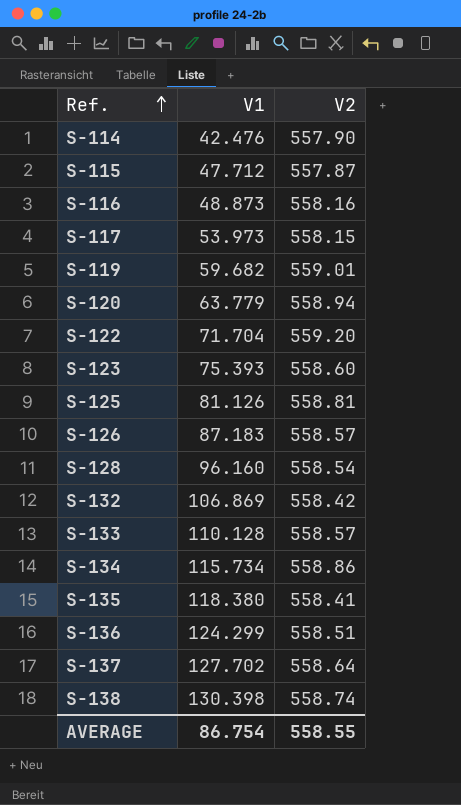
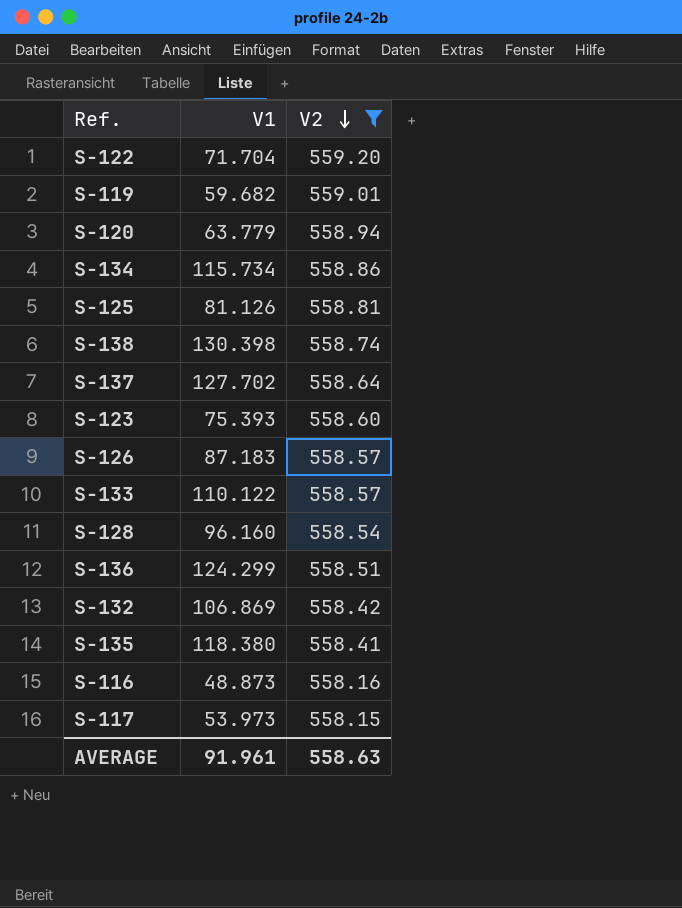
filter: none -> V2 >= 558.15
row order: Ref. ascending -> V2 descending
S-133 | V1: 110.128 -> 110.122
AVERAGE | V1: 86.754 -> 91.961
AVERAGE | V2: 558.55 -> 558.63

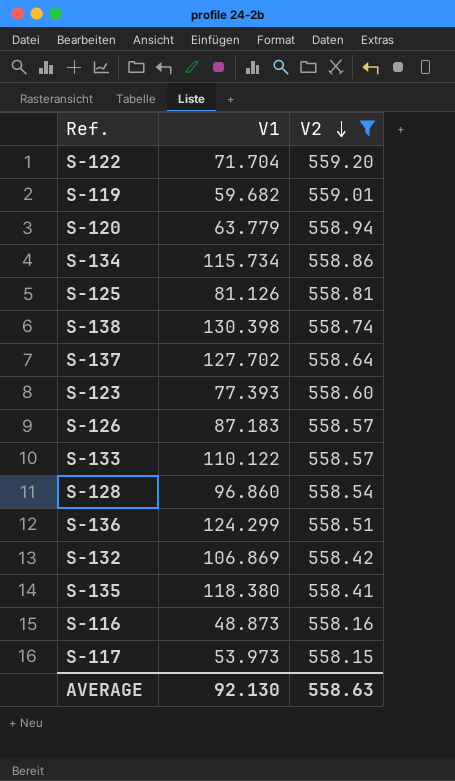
S-123 | V1: 75.393 -> 77.393
S-128 | V1: 96.160 -> 96.860
AVERAGE | V1: 91.961 -> 92.130

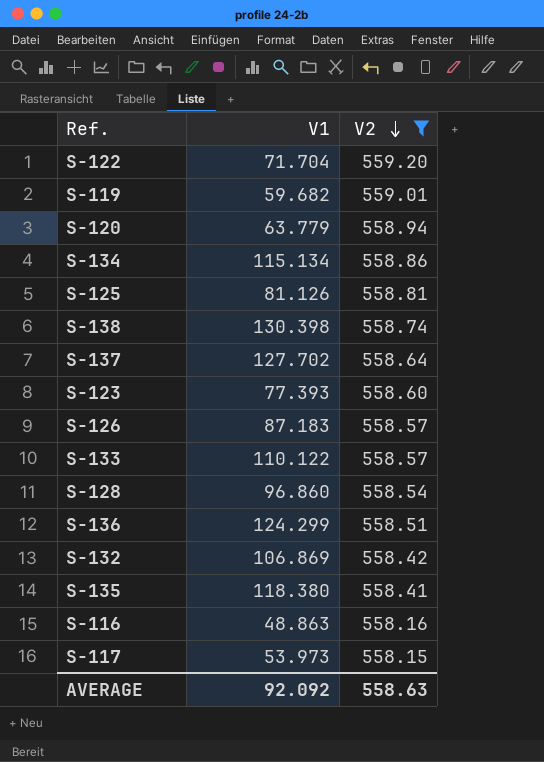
S-134 | V1: 115.734 -> 115.134
S-116 | V1: 48.873 -> 48.863
AVERAGE | V1: 92.130 -> 92.092

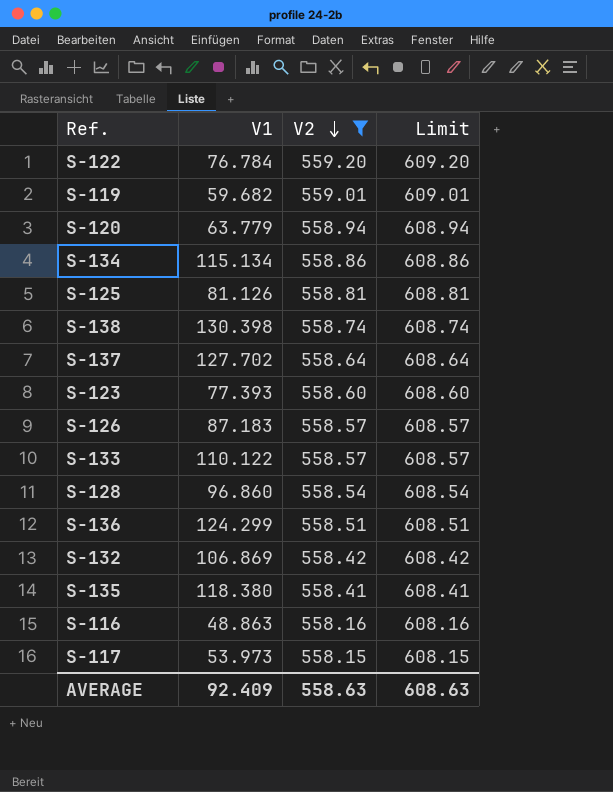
column Limit | formula: none -> [V2] + 50
S-122 | V1: 71.704 -> 76.784
AVERAGE | V1: 92.092 -> 92.409

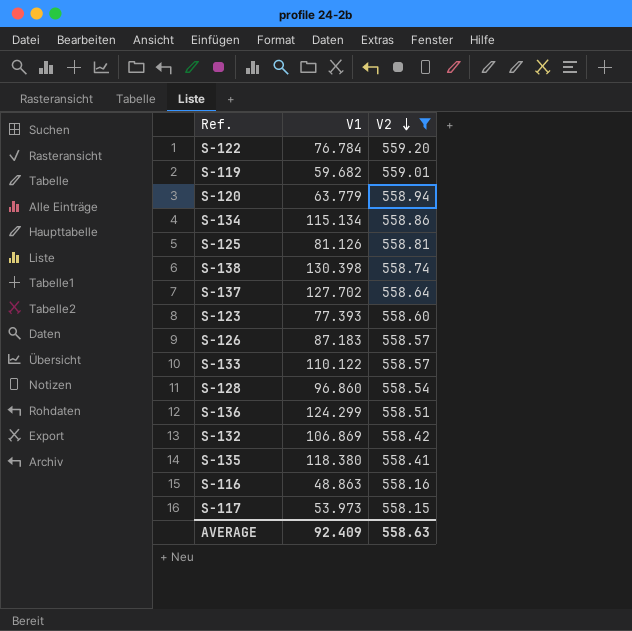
column Limit | formula: [V2] + 50 -> none

